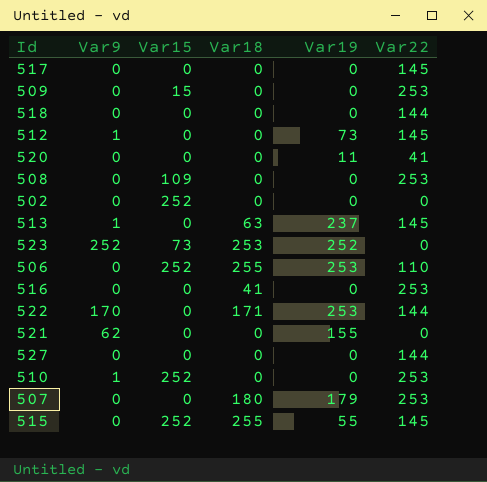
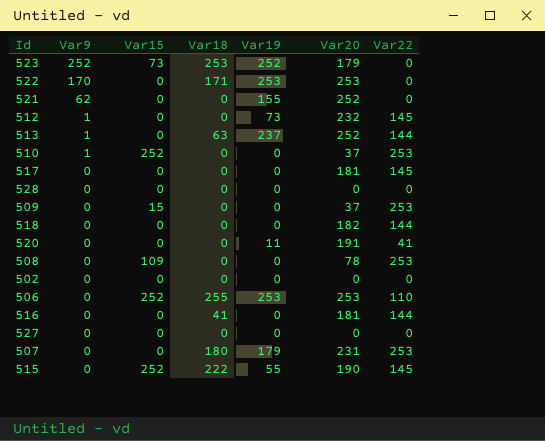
row order: none -> Var9 descending
column Var20 | position: none -> 6
522 | Var22: 144 -> 0
513 | Var22: 145 -> 144
row 528: none -> 0 | 0 | 0 | 0 | 0 | 0
502 | Var15: 252 -> 0
516 | Var22: 253 -> 144
527 | Var22: 144 -> 0
515 | Var18: 255 -> 222

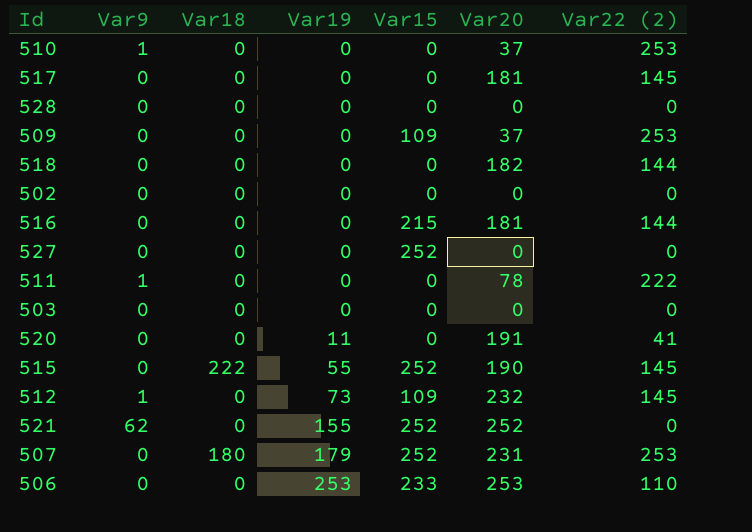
row order: Var9 descending -> Var19 ascending
column Var15 | position: 3 -> 5
column name: Var22 -> Var22 (2)
row 523: 252 | 73 | 253 | 252 | 179 | 0 -> none
row 522: 170 | 0 | 171 | 253 | 253 | 0 -> none
row 513: 1 | 0 | 63 | 237 | 252 | 144 -> none
row 508: 0 | 109 | 0 | 0 | 78 | 253 -> none
510 | Var15: 252 -> 0
509 | Var15: 15 -> 109
516 | Var18: 41 -> 0
516 | Var15: 0 -> 215
527 | Var15: 0 -> 252
row 511: none -> 1 | 0 | 0 | 0 | 78 | 222
row 503: none -> 0 | 0 | 0 | 0 | 0 | 0
512 | Var15: 0 -> 109
521 | Var15: 0 -> 252
507 | Var15: 0 -> 252
506 | Var18: 255 -> 0
506 | Var15: 252 -> 233

